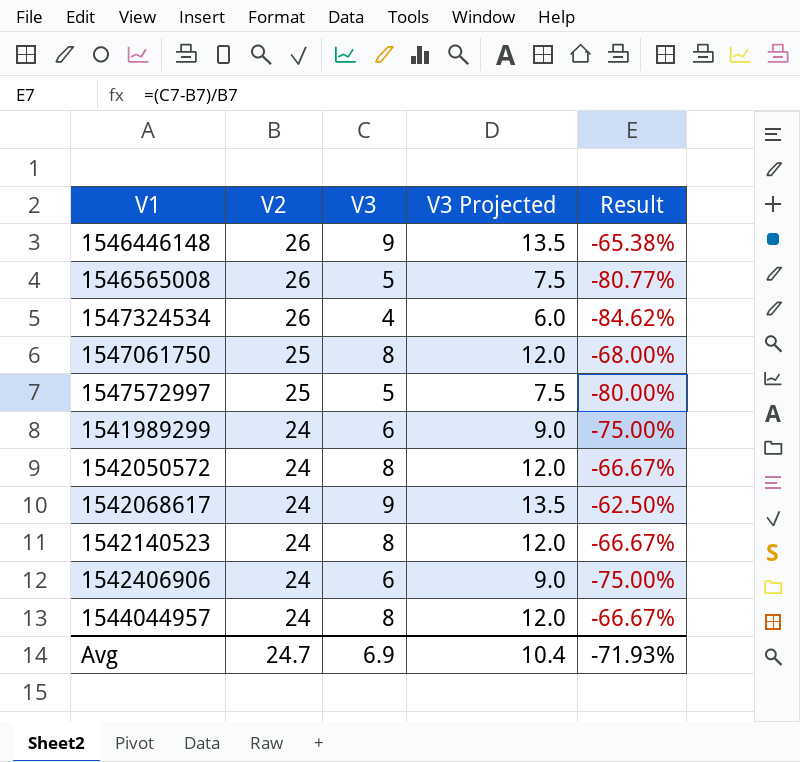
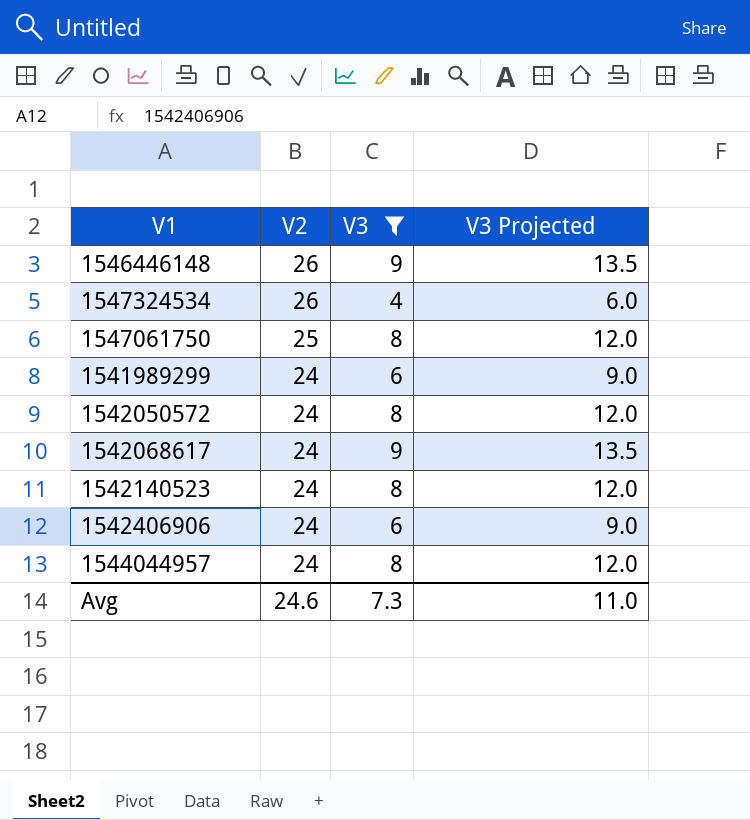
filter: none -> V3 != 5
column Result | formula: ([V3] - [V2]) / [V2] -> none
Avg | V2: 24.7 -> 24.6
Avg | V3: 6.9 -> 7.3
Avg | V3 Projected: 10.4 -> 11.0

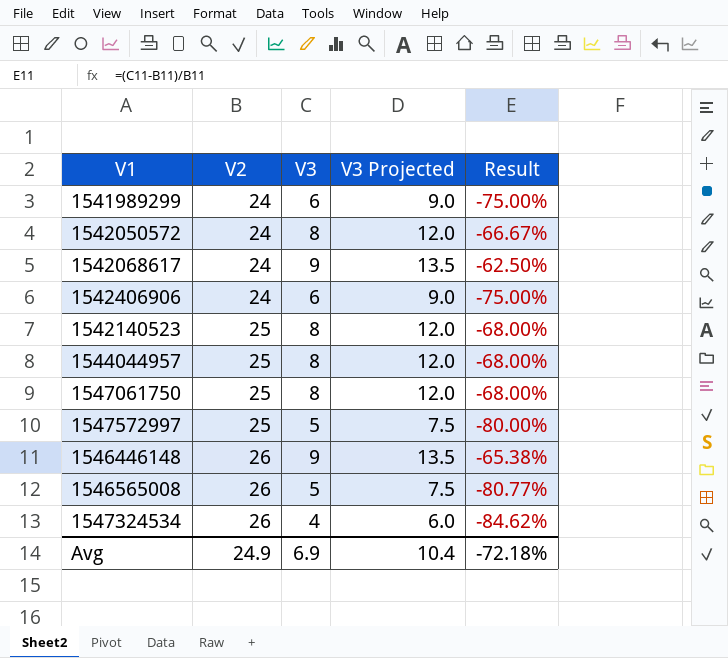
filter: V3 != 5 -> none
row order: V2 descending -> V2 ascending
column Result | formula: none -> ([V3] - [V2]) / [V2]
1542140523 | V2: 24 -> 25
1544044957 | V2: 24 -> 25
Avg | V2: 24.6 -> 24.9
Avg | V3: 7.3 -> 6.9
Avg | V3 Projected: 11.0 -> 10.4

